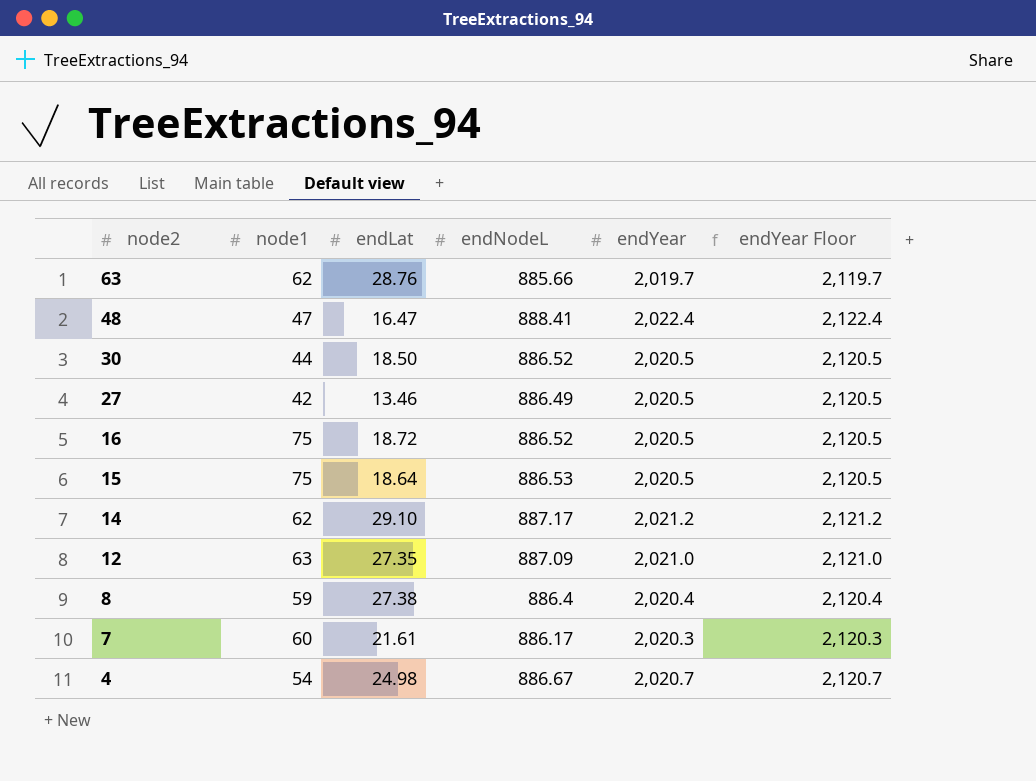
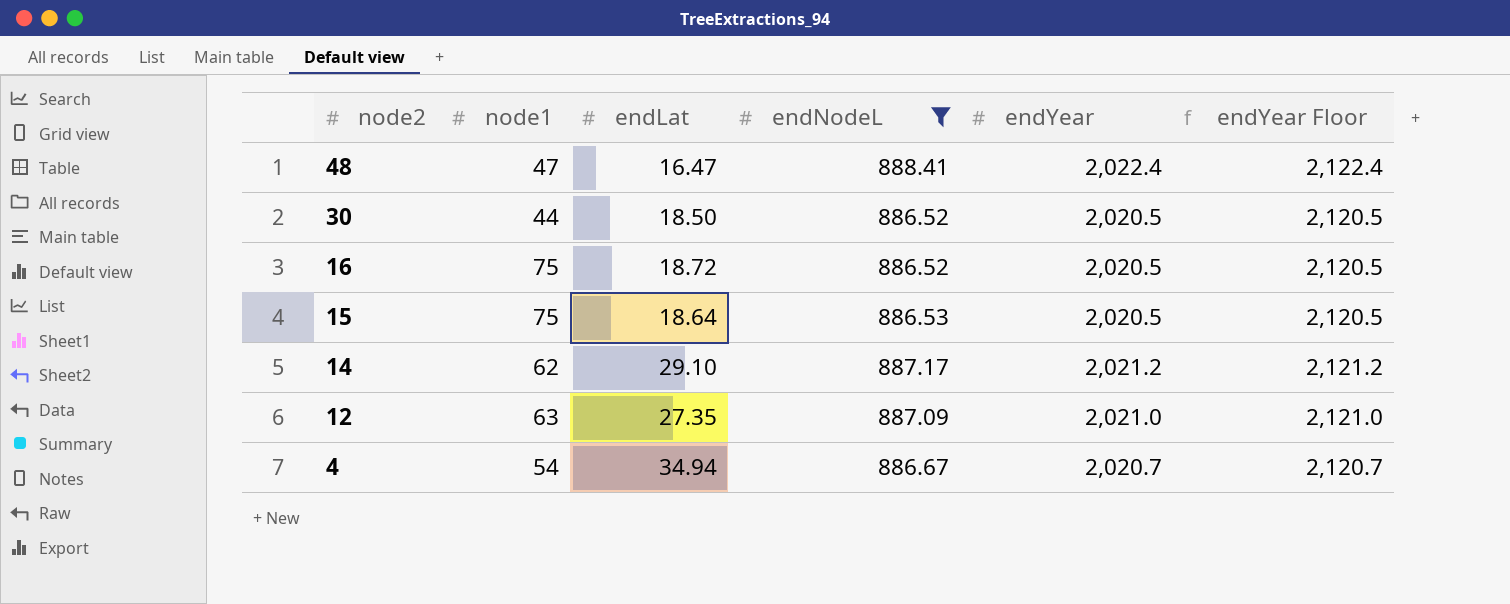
filter: none -> endNodeL >= 886.52
4 | endLat: 24.98 -> 34.94

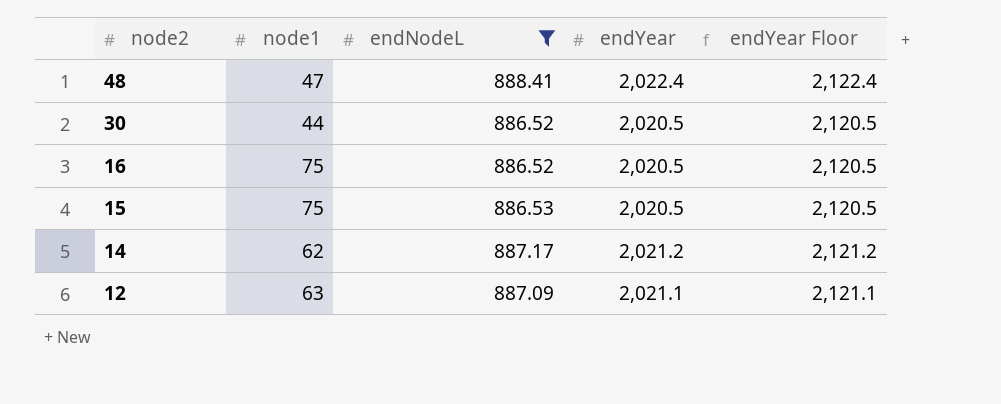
column endLat | position: 3 -> none
row 4: 54 | 34.94 | 886.67 | 2,020.7 | 2,120.7 -> none
12 | endYear: 2,021.0 -> 2,021.1
12 | endYear Floor: 2,121.0 -> 2,121.1

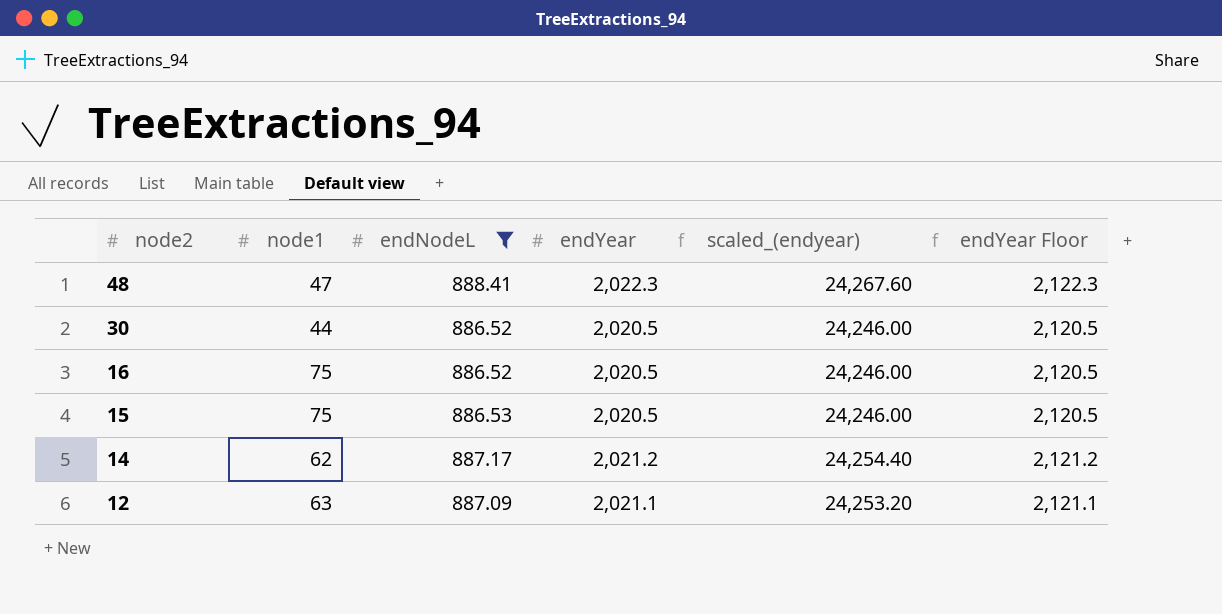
column scaled_(endyear) | formula: none -> [endYear] * 12
48 | endYear: 2,022.4 -> 2,022.3
48 | endYear Floor: 2,122.4 -> 2,122.3

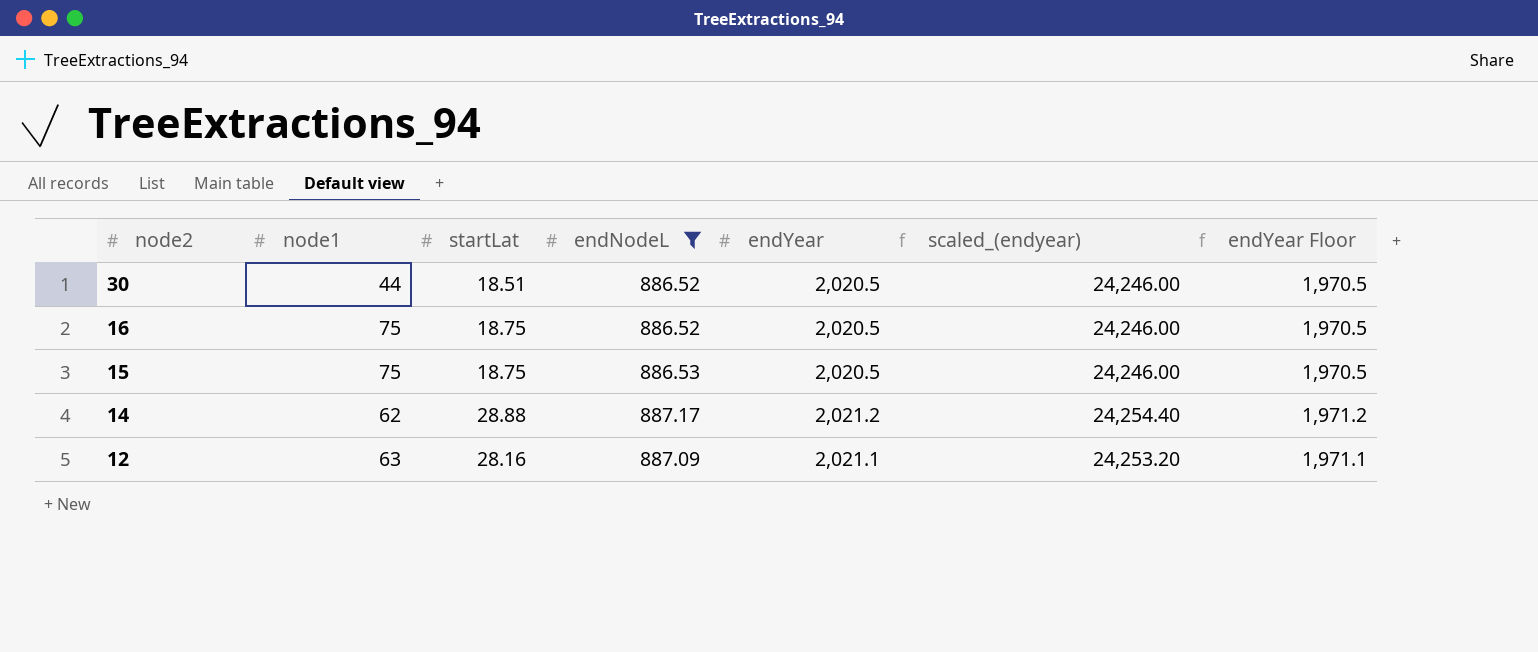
column startLat | position: none -> 3
column endYear Floor | formula: [endYear] + 100 -> [endYear] - 50
row 48: 47 | 888.41 | 2,022.3 | 24,267.60 | 2,122.3 -> none

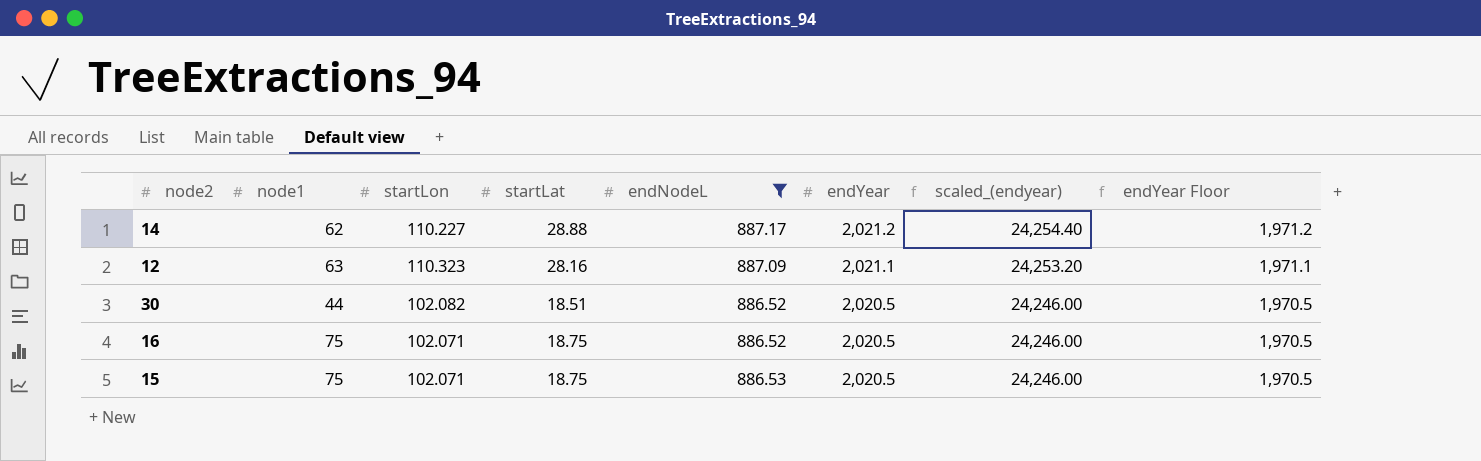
row order: node2 descending -> endYear descending
column startLon | position: none -> 3

